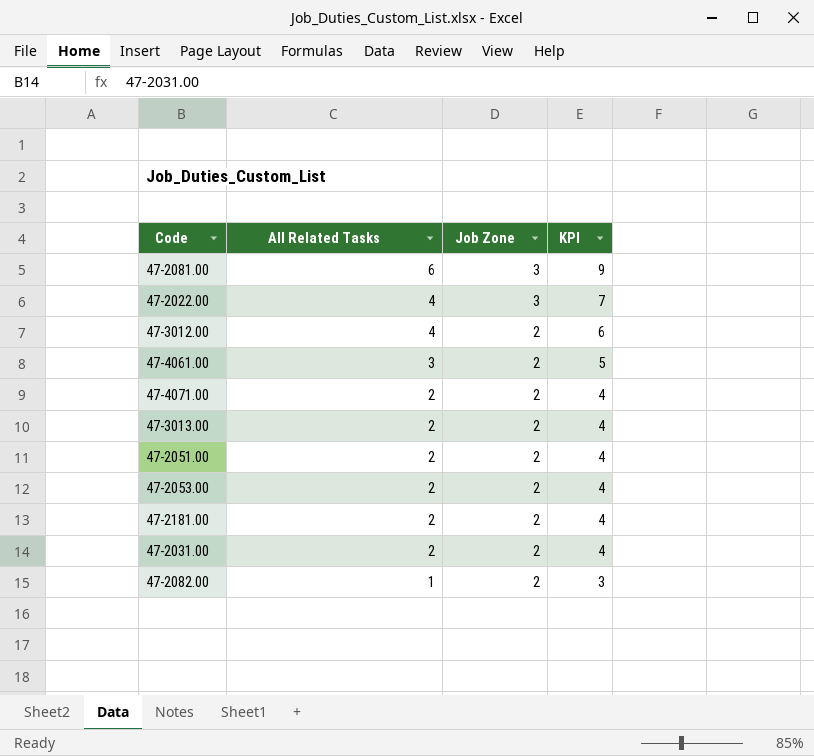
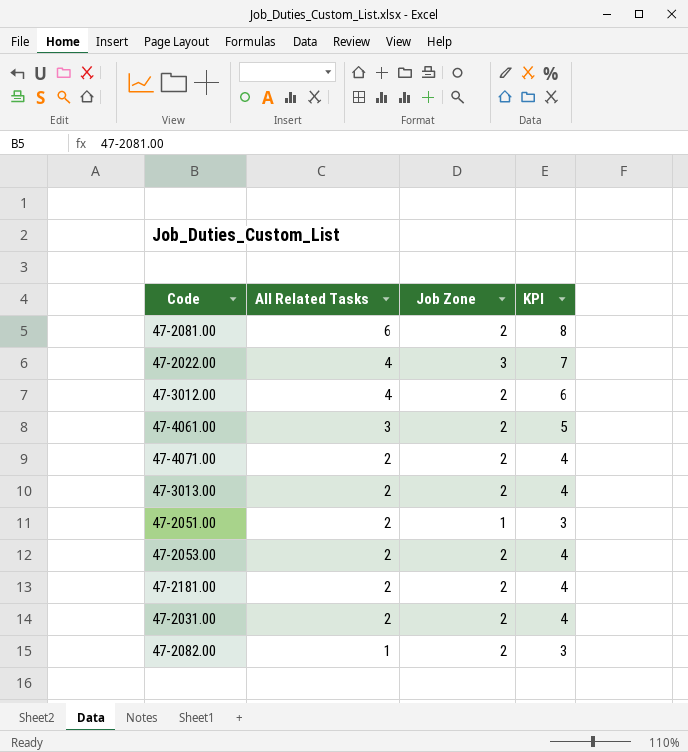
47-2081.00 | Job Zone: 3 -> 2
47-2081.00 | KPI: 9 -> 8
47-2051.00 | Job Zone: 2 -> 1
47-2051.00 | KPI: 4 -> 3

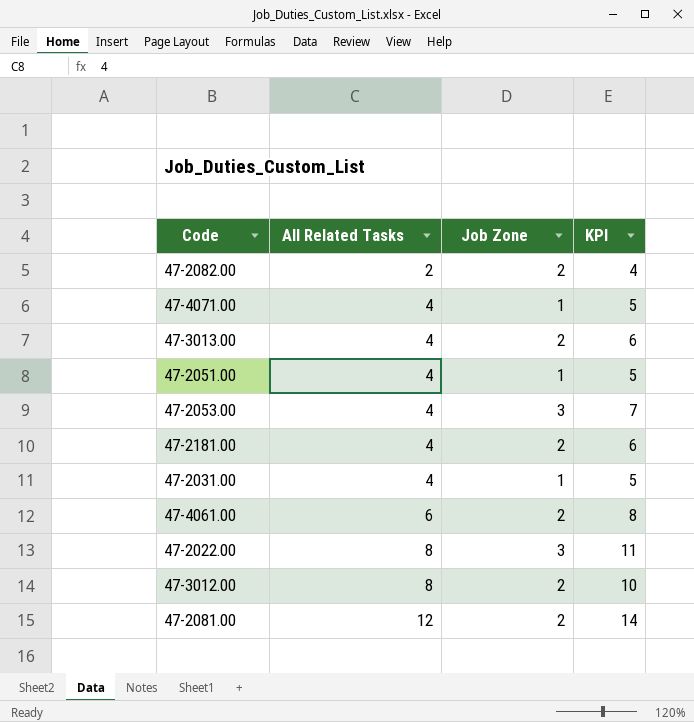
row order: All Related Tasks descending -> All Related Tasks ascending
47-2082.00 | All Related Tasks: 1 -> 2
47-2082.00 | KPI: 3 -> 4
47-4071.00 | All Related Tasks: 2 -> 4
47-4071.00 | Job Zone: 2 -> 1
47-4071.00 | KPI: 4 -> 5
47-3013.00 | All Related Tasks: 2 -> 4
47-3013.00 | KPI: 4 -> 6
47-2051.00 | All Related Tasks: 2 -> 4
47-2051.00 | KPI: 3 -> 5
47-2053.00 | All Related Tasks: 2 -> 4
47-2053.00 | Job Zone: 2 -> 3
47-2053.00 | KPI: 4 -> 7
47-2181.00 | All Related Tasks: 2 -> 4
47-2181.00 | KPI: 4 -> 6
47-2031.00 | All Related Tasks: 2 -> 4
47-2031.00 | Job Zone: 2 -> 1
47-2031.00 | KPI: 4 -> 5
47-4061.00 | All Related Tasks: 3 -> 6
47-4061.00 | KPI: 5 -> 8
47-2022.00 | All Related Tasks: 4 -> 8
47-2022.00 | KPI: 7 -> 11
47-3012.00 | All Related Tasks: 4 -> 8
47-3012.00 | KPI: 6 -> 10
47-2081.00 | All Related Tasks: 6 -> 12
47-2081.00 | KPI: 8 -> 14

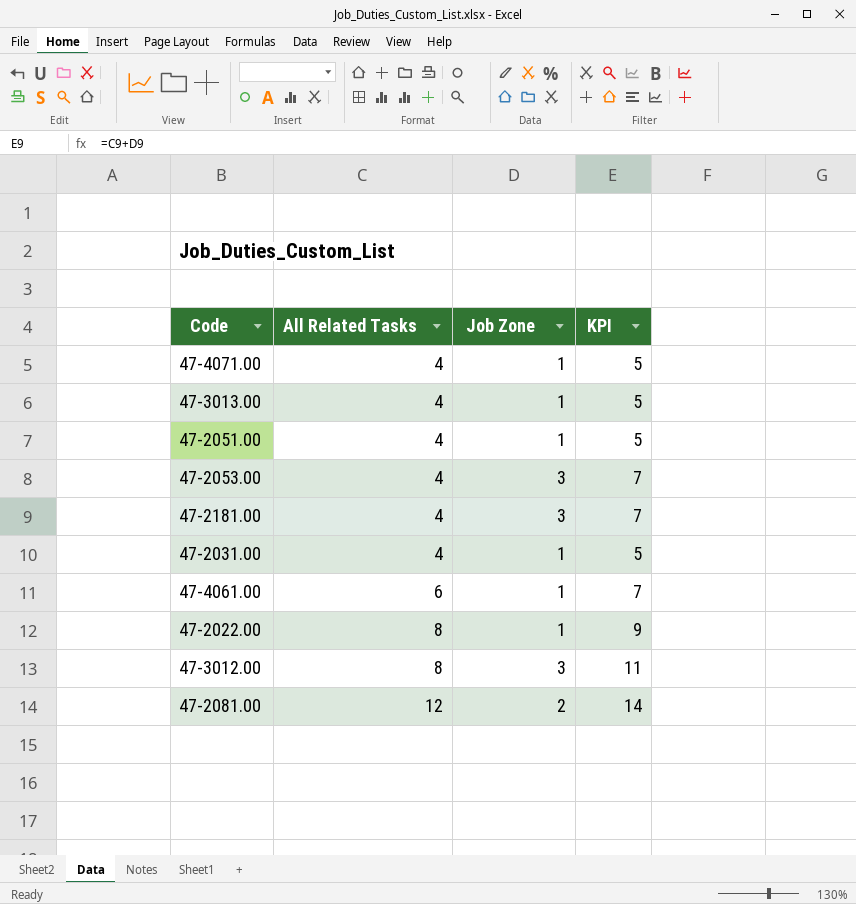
row 47-2082.00: 2 | 2 | 4 -> none
47-3013.00 | Job Zone: 2 -> 1
47-3013.00 | KPI: 6 -> 5
47-2181.00 | Job Zone: 2 -> 3
47-2181.00 | KPI: 6 -> 7
47-4061.00 | Job Zone: 2 -> 1
47-4061.00 | KPI: 8 -> 7
47-2022.00 | Job Zone: 3 -> 1
47-2022.00 | KPI: 11 -> 9
47-3012.00 | Job Zone: 2 -> 3
47-3012.00 | KPI: 10 -> 11

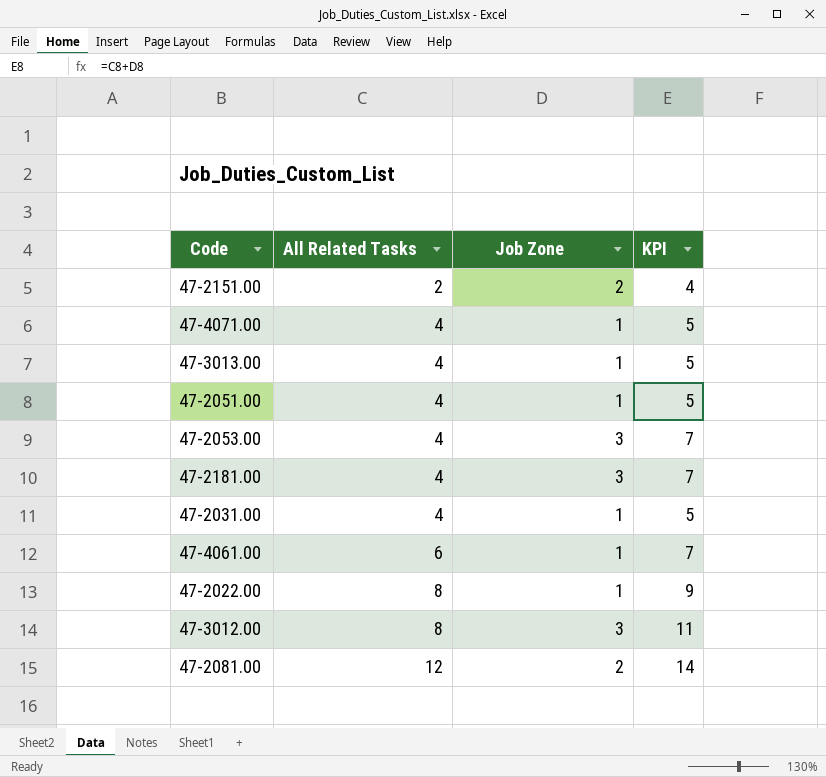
row 47-2151.00: none -> 2 | 2 | 4

